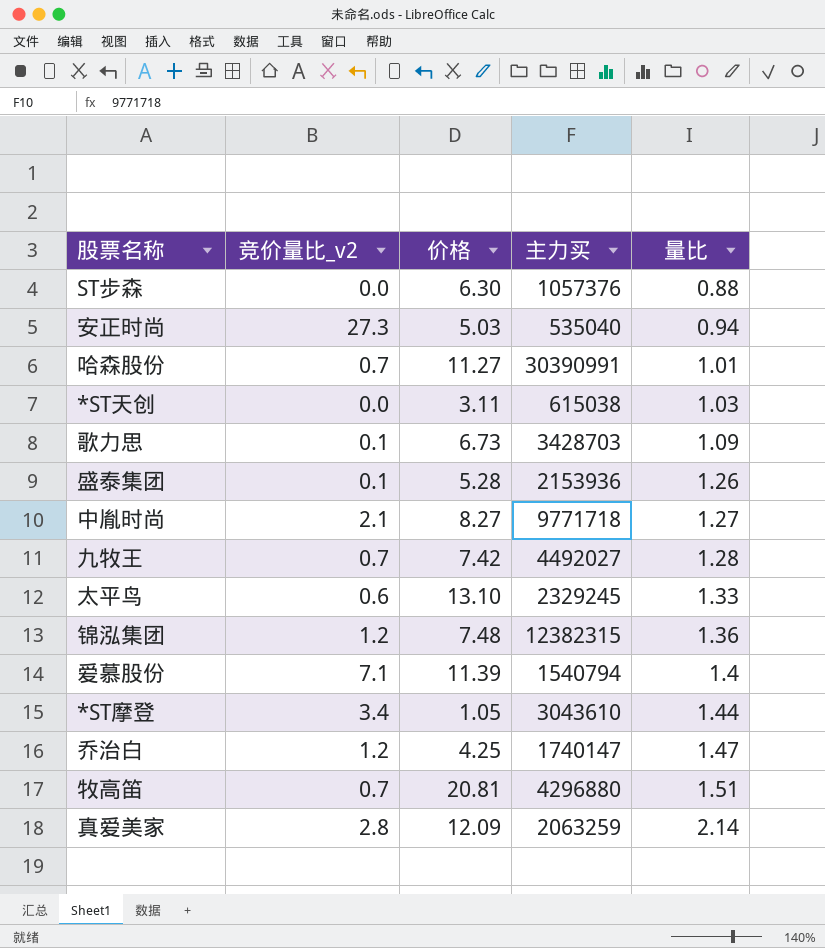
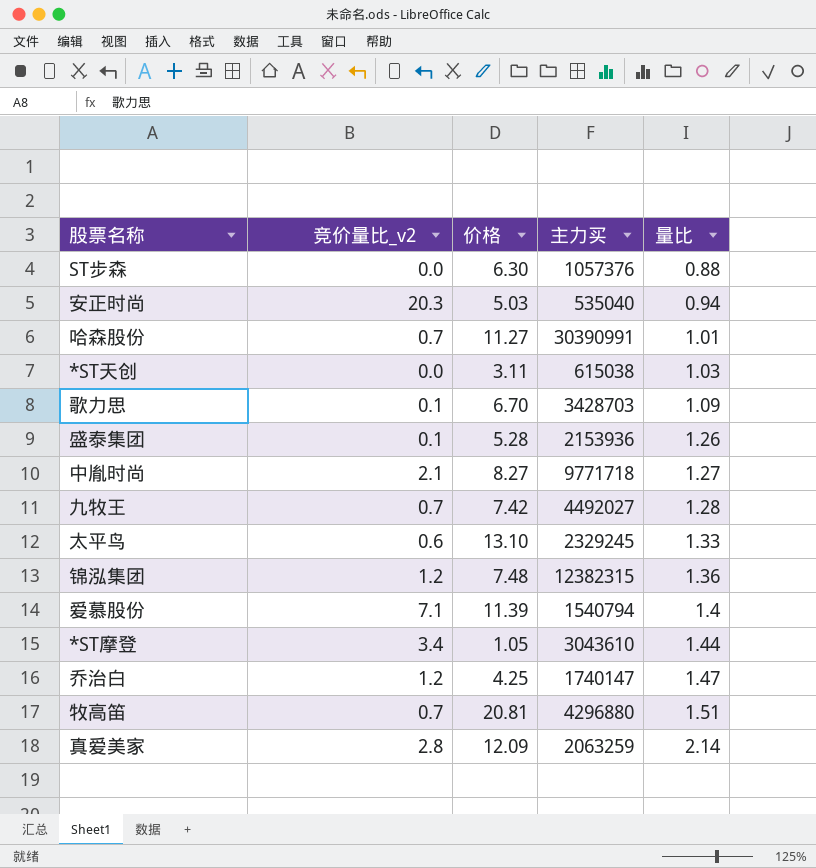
安正时尚 | 竞价量比_v2: 27.3 -> 20.3
歌力思 | 价格: 6.73 -> 6.70

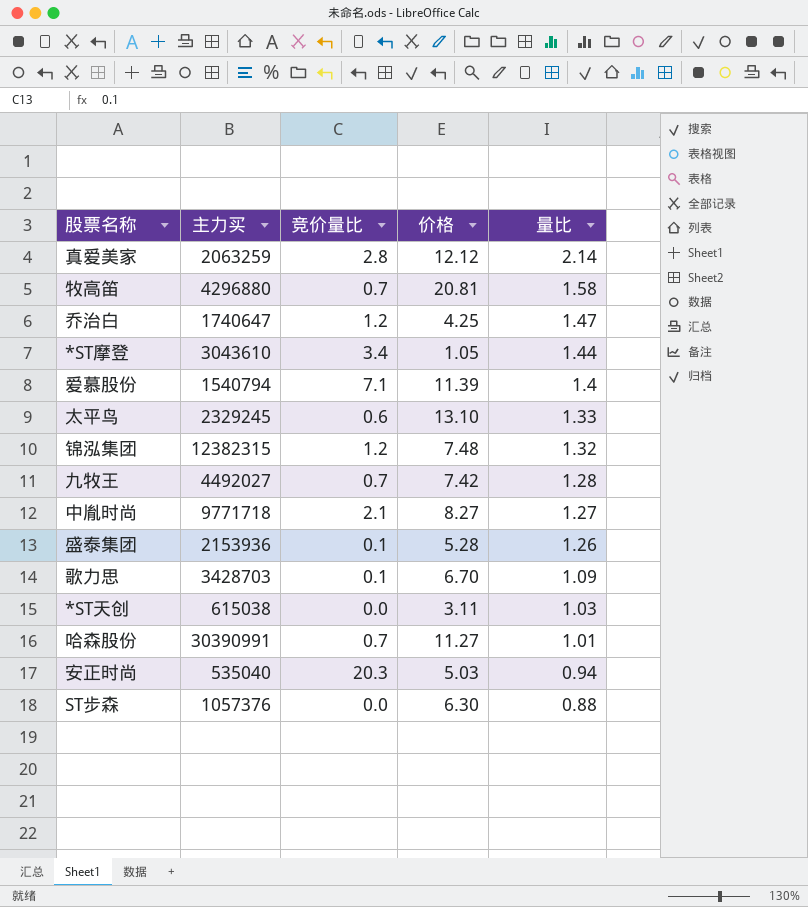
row order: 量比 ascending -> 量比 descending
column 主力买 | position: 4 -> 2
column name: 竞价量比_v2 -> 竞价量比
真爱美家 | 价格: 12.09 -> 12.12
牧高笛 | 量比: 1.51 -> 1.58
乔治白 | 主力买: 1740147 -> 1740647
锦泓集团 | 量比: 1.36 -> 1.32

